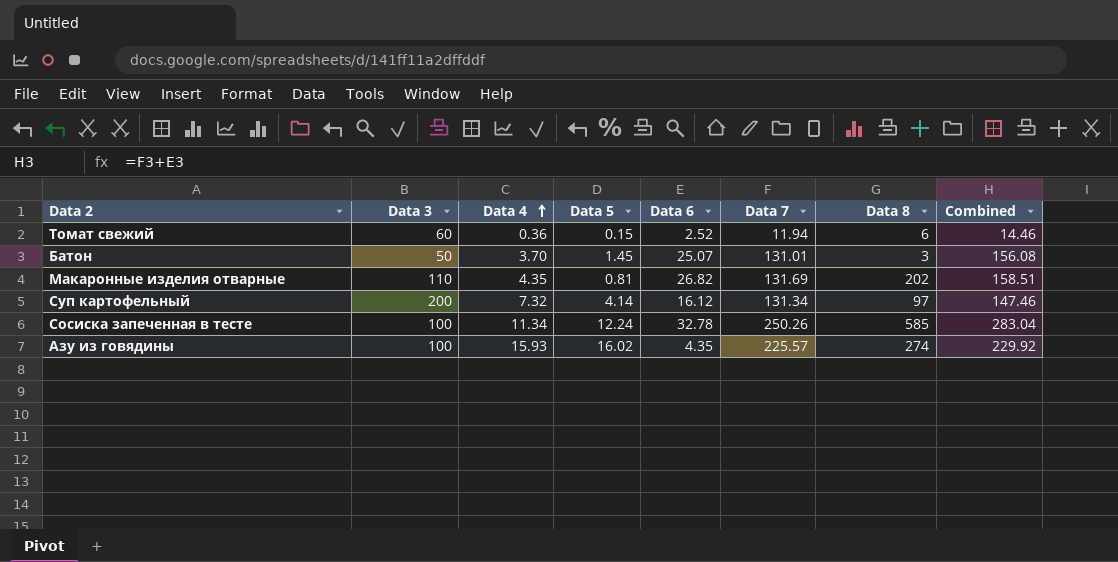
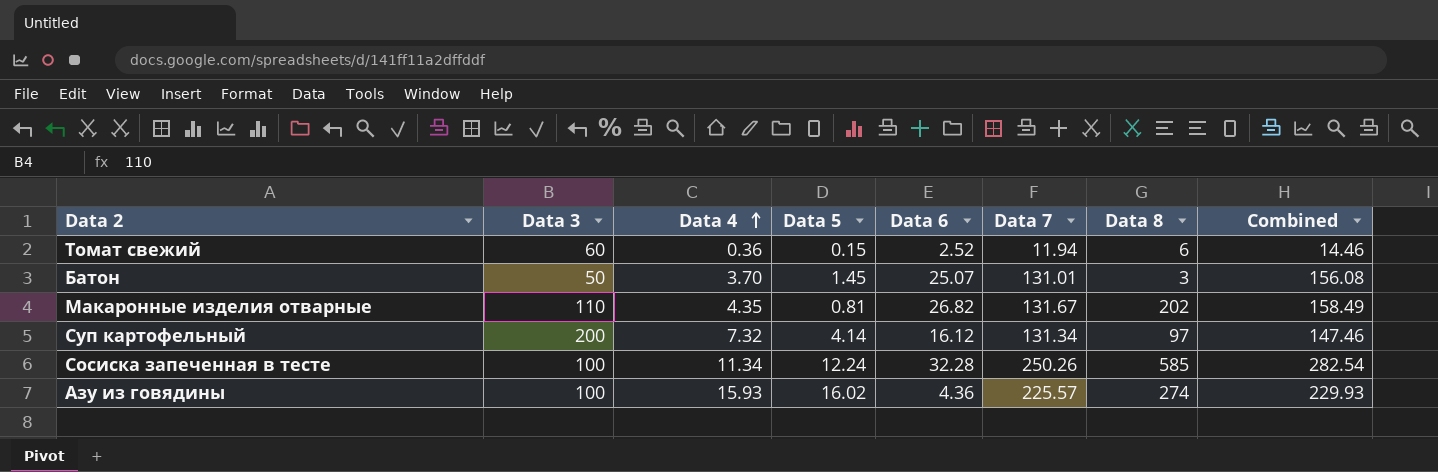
Макаронные изделия отварные | Data 7: 131.69 -> 131.67
Макаронные изделия отварные | Combined: 158.51 -> 158.49
Сосиска запеченная в тесте | Data 6: 32.78 -> 32.28
Сосиска запеченная в тесте | Combined: 283.04 -> 282.54
Азу из говядины | Data 6: 4.35 -> 4.36
Азу из говядины | Combined: 229.92 -> 229.93

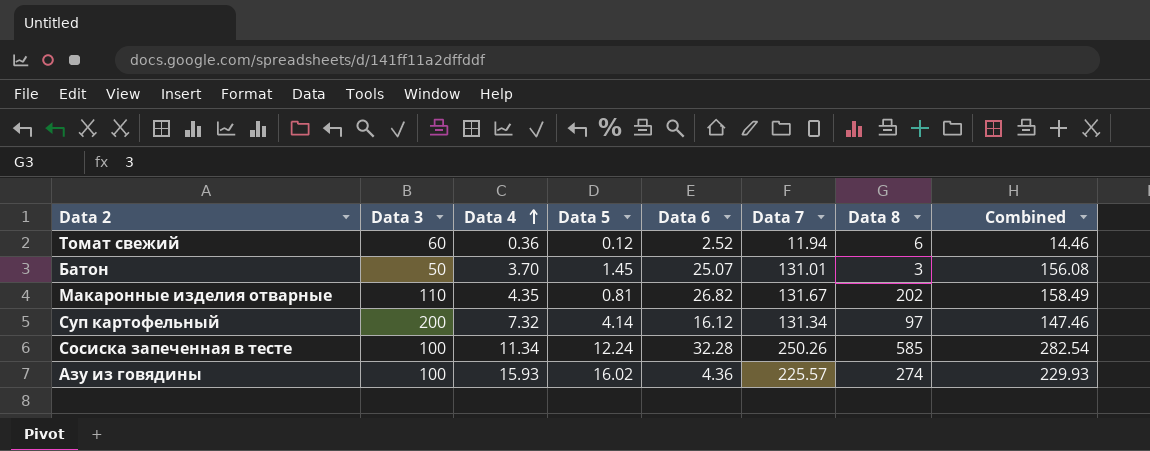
Томат свежий | Data 5: 0.15 -> 0.12

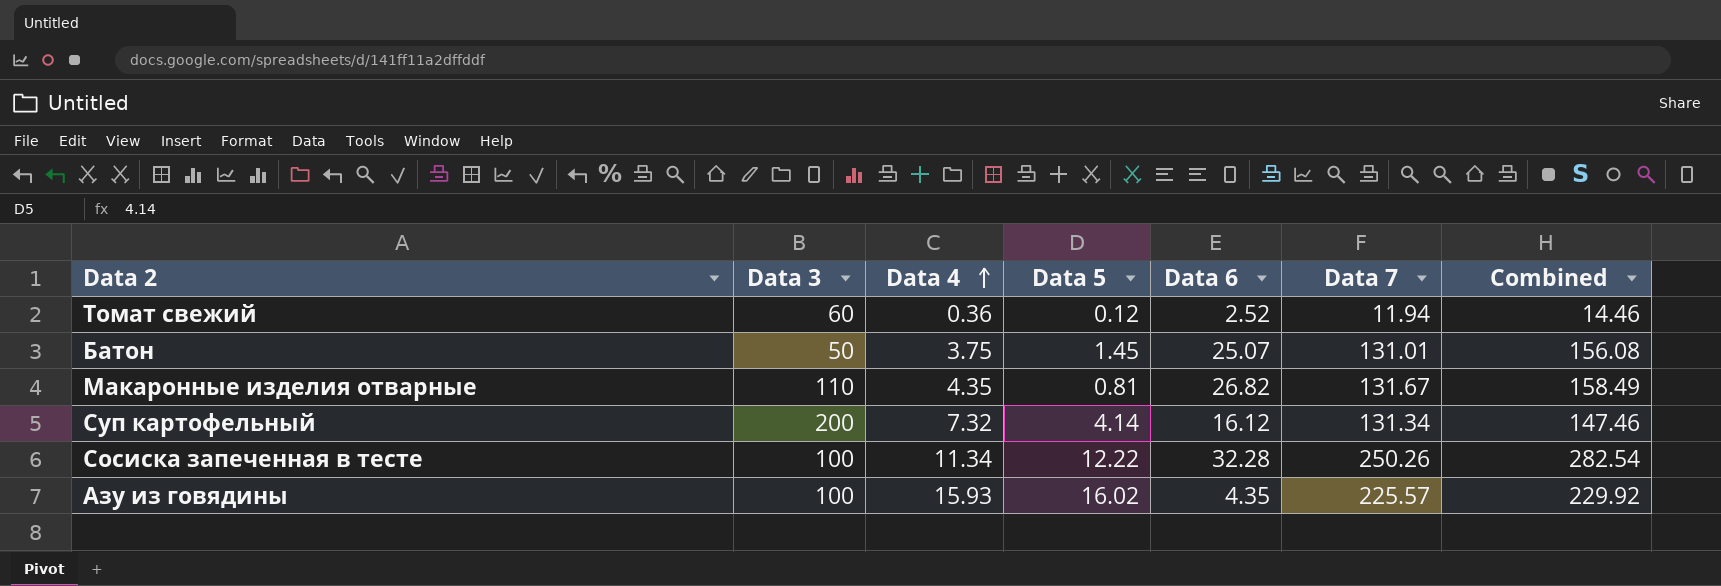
column Data 8 | position: 7 -> none
Батон | Data 4: 3.70 -> 3.75
Сосиска запеченная в тесте | Data 5: 12.24 -> 12.22
Азу из говядины | Data 6: 4.36 -> 4.35
Азу из говядины | Combined: 229.93 -> 229.92

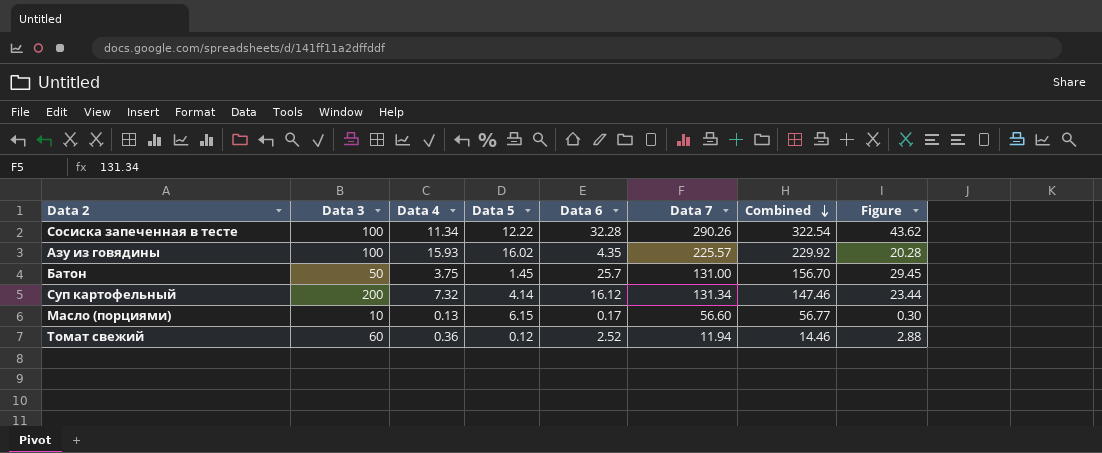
row order: Data 4 ascending -> Combined descending
column Figure | formula: none -> [Data 4] + [Data 6]
row Макаронные изделия отварные: 110 | 4.35 | 0.81 | 26.82 | 131.67 | 158.49 -> none
Сосиска запеченная в тесте | Data 7: 250.26 -> 290.26
Сосиска запеченная в тесте | Combined: 282.54 -> 322.54
Батон | Data 6: 25.07 -> 25.7
Батон | Data 7: 131.01 -> 131.00
Батон | Combined: 156.08 -> 156.70
row Масло (порциями): none -> 10 | 0.13 | 6.15 | 0.17 | 56.60 | 56.77 | 0.30

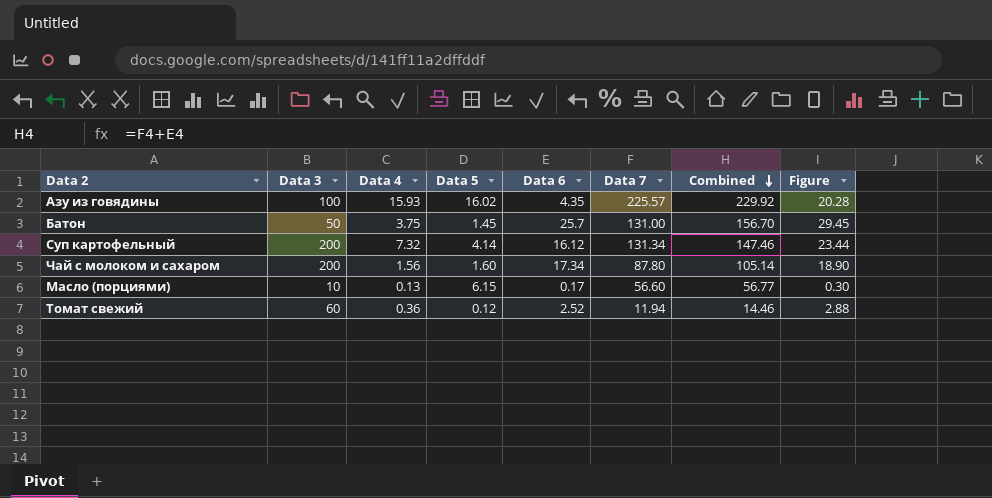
row Сосиска запеченная в тесте: 100 | 11.34 | 12.22 | 32.28 | 290.26 | 322.54 | 43.62 -> none
row Чай с молоком и сахаром: none -> 200 | 1.56 | 1.60 | 17.34 | 87.80 | 105.14 | 18.90

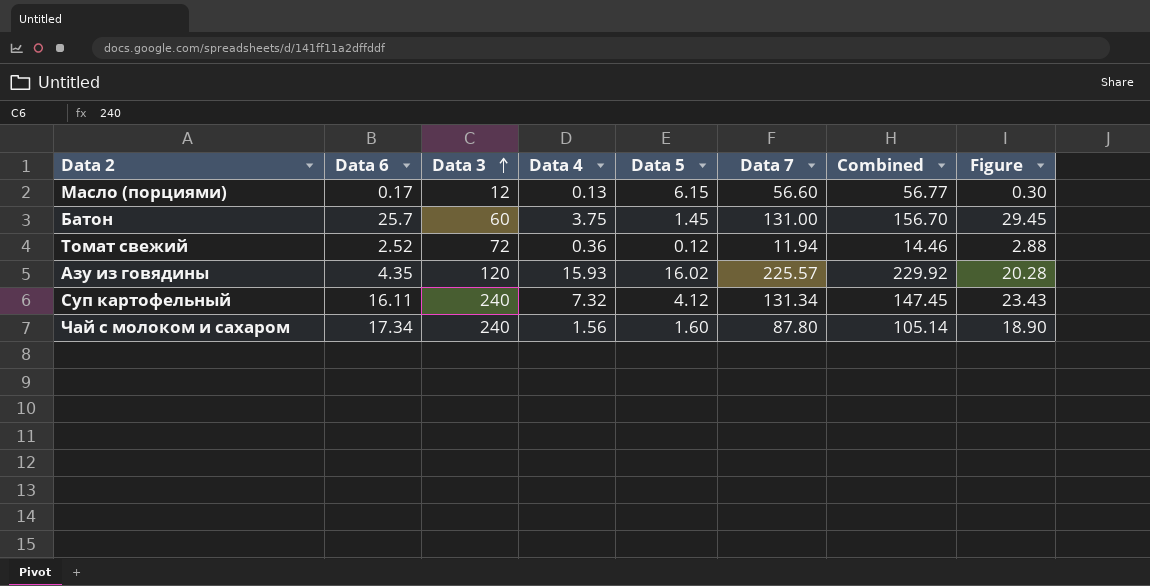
row order: Combined descending -> Data 3 ascending
column Data 6 | position: 5 -> 2
Масло (порциями) | Data 3: 10 -> 12
Батон | Data 3: 50 -> 60
Томат свежий | Data 3: 60 -> 72
Азу из говядины | Data 3: 100 -> 120
Суп картофельный | Data 6: 16.12 -> 16.11
Суп картофельный | Data 3: 200 -> 240
Суп картофельный | Data 5: 4.14 -> 4.12
Суп картофельный | Combined: 147.46 -> 147.45
Суп картофельный | Figure: 23.44 -> 23.43
Чай с молоком и сахаром | Data 3: 200 -> 240

